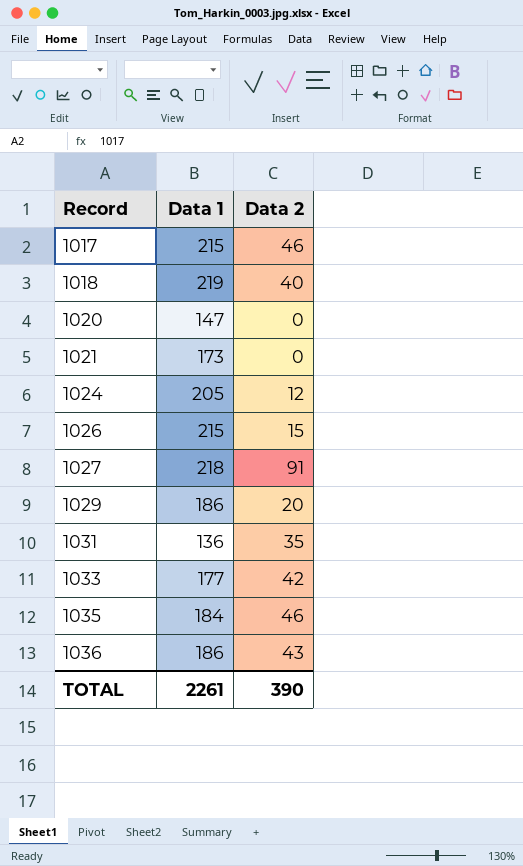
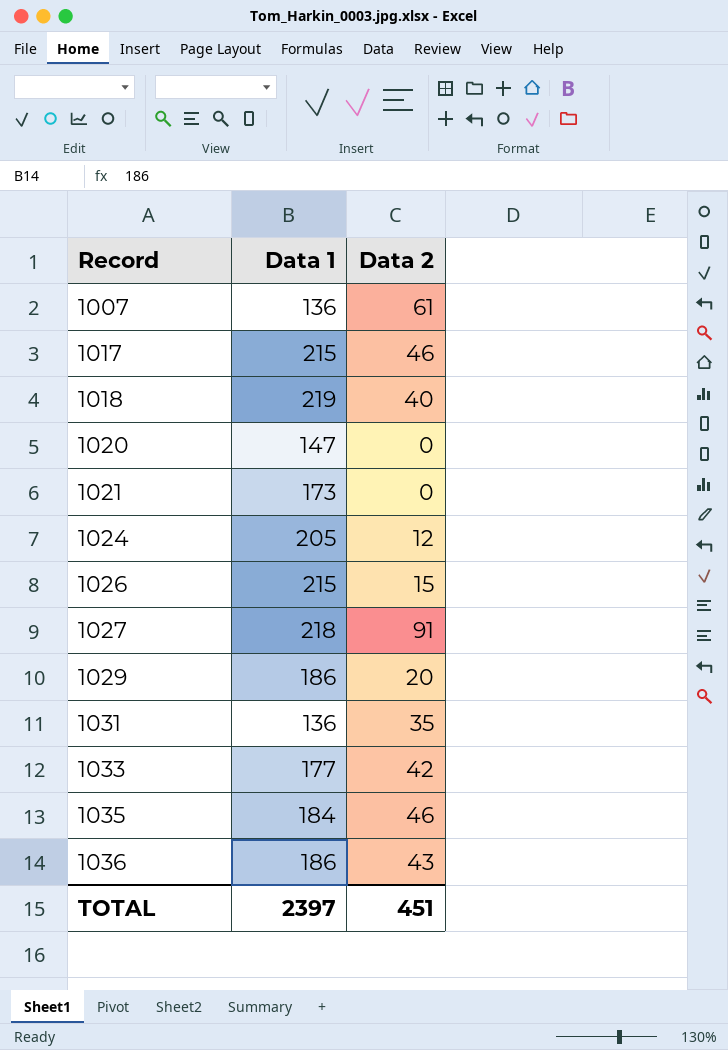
row 1007: none -> 136 | 61
TOTAL | Data 1: 2261 -> 2397
TOTAL | Data 2: 390 -> 451

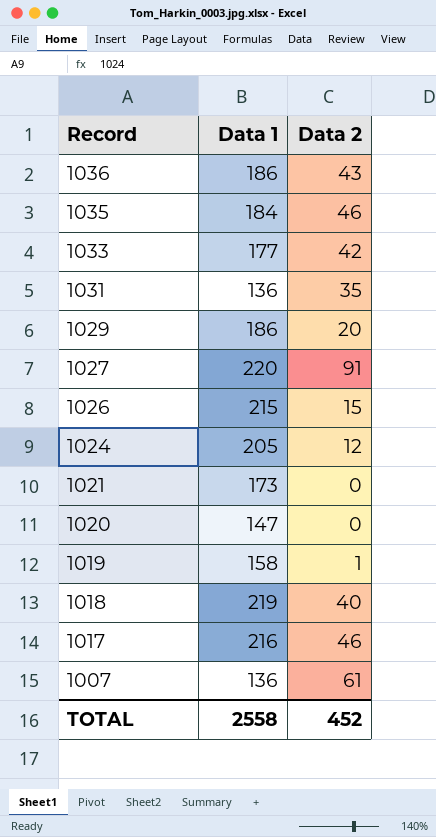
row order: Record ascending -> Record descending
1027 | Data 1: 218 -> 220
row 1019: none -> 158 | 1
1017 | Data 1: 215 -> 216
TOTAL | Data 1: 2397 -> 2558
TOTAL | Data 2: 451 -> 452

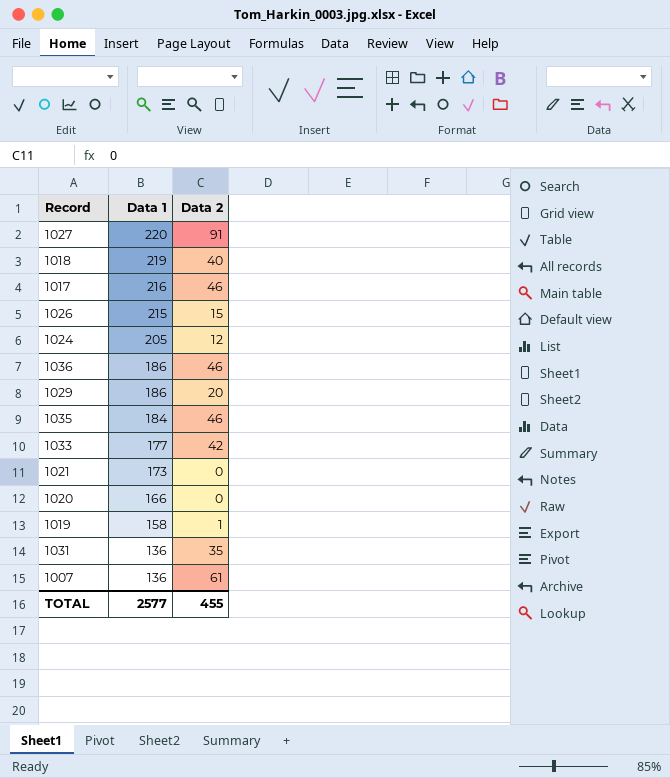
row order: Record descending -> Data 1 descending
1036 | Data 2: 43 -> 46
1020 | Data 1: 147 -> 166
TOTAL | Data 1: 2558 -> 2577
TOTAL | Data 2: 452 -> 455

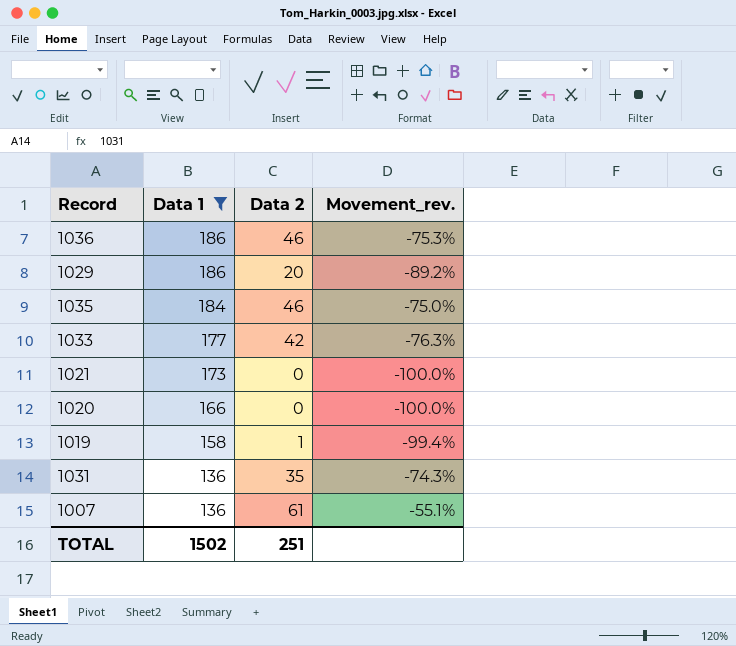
filter: none -> Data 1 <= 186
column Movement_rev. | formula: none -> ([Data 2] - [Data 1]) / [Data 1]
TOTAL | Data 1: 2577 -> 1502
TOTAL | Data 2: 455 -> 251

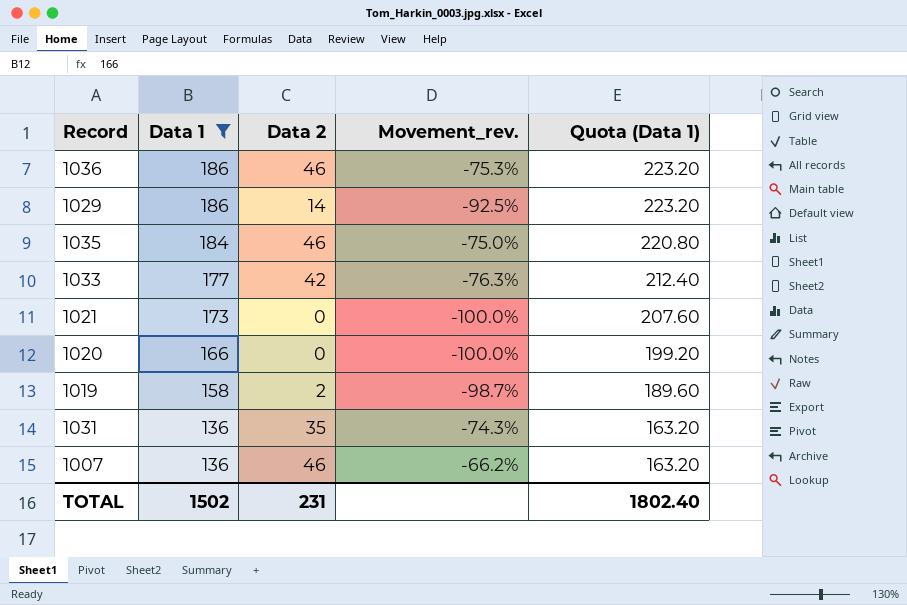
column Quota (Data 1) | formula: none -> [Data 1] * 1.2
1029 | Data 2: 20 -> 14
1029 | Movement_rev.: -89.2% -> -92.5%
1019 | Data 2: 1 -> 2
1019 | Movement_rev.: -99.4% -> -98.7%
1007 | Data 2: 61 -> 46
1007 | Movement_rev.: -55.1% -> -66.2%
TOTAL | Data 2: 251 -> 231

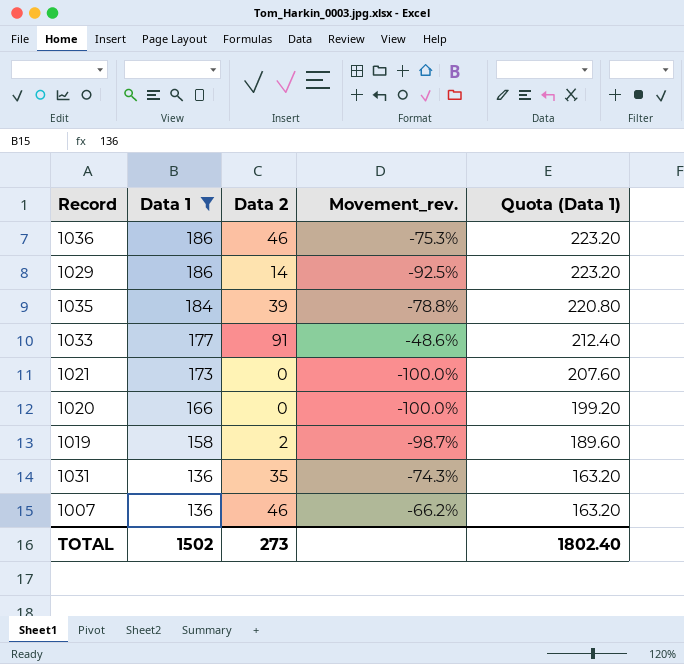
1035 | Data 2: 46 -> 39
1035 | Movement_rev.: -75.0% -> -78.8%
1033 | Data 2: 42 -> 91
1033 | Movement_rev.: -76.3% -> -48.6%
TOTAL | Data 2: 231 -> 273

